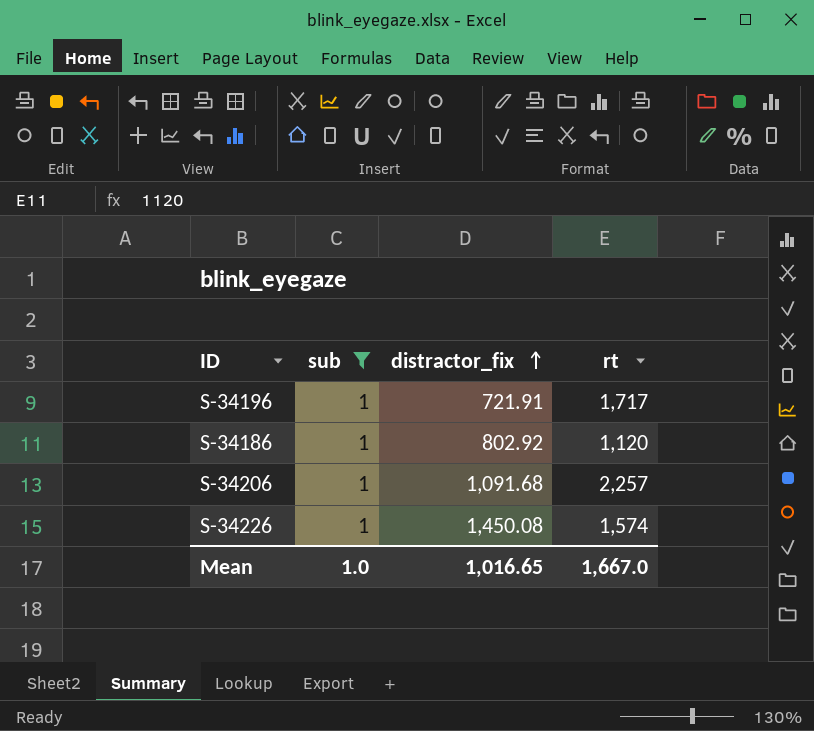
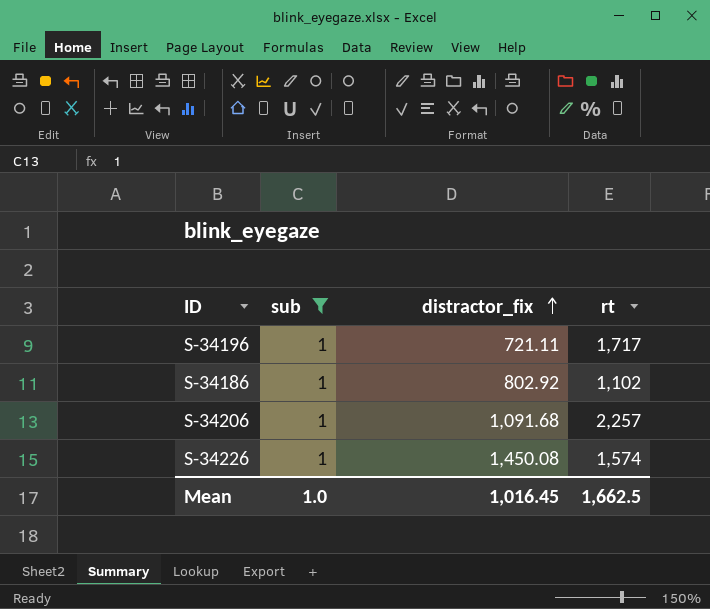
S-34196 | distractor_fix: 721.91 -> 721.11
S-34186 | rt: 1,120 -> 1,102
Mean | distractor_fix: 1,016.65 -> 1,016.45
Mean | rt: 1,667.0 -> 1,662.5

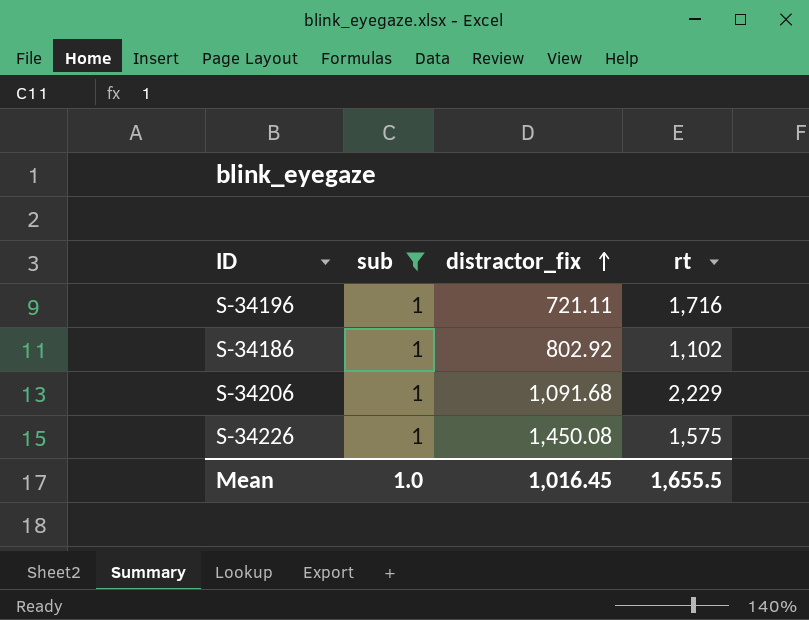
S-34196 | rt: 1,717 -> 1,716
S-34206 | rt: 2,257 -> 2,229
S-34226 | rt: 1,574 -> 1,575
Mean | rt: 1,662.5 -> 1,655.5

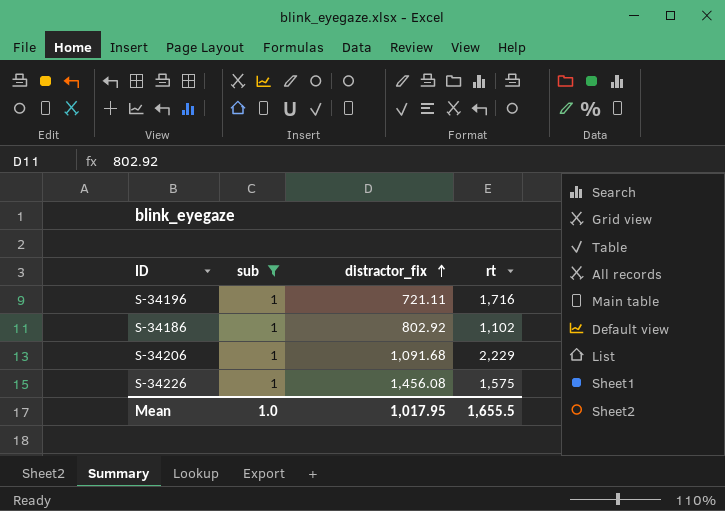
S-34226 | distractor_fix: 1,450.08 -> 1,456.08
Mean | distractor_fix: 1,016.45 -> 1,017.95

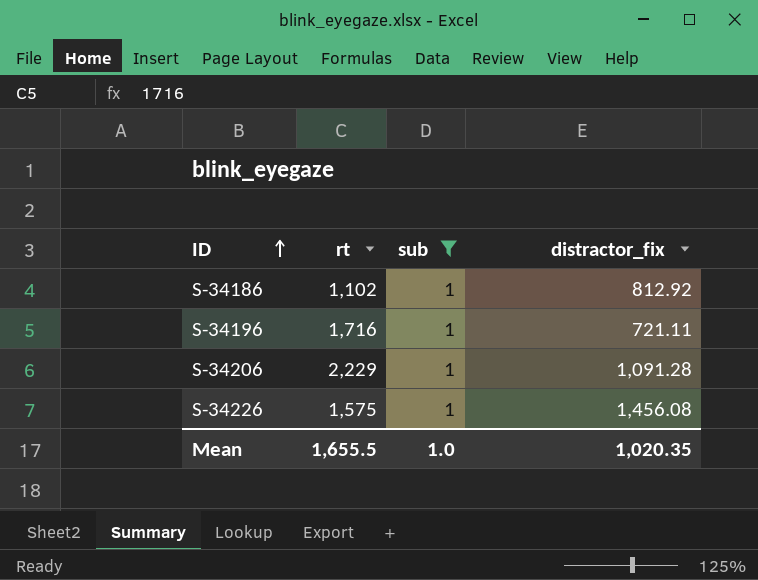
row order: distractor_fix ascending -> ID ascending
column rt | position: 4 -> 2
S-34186 | distractor_fix: 802.92 -> 812.92
S-34206 | distractor_fix: 1,091.68 -> 1,091.28
Mean | distractor_fix: 1,017.95 -> 1,020.35

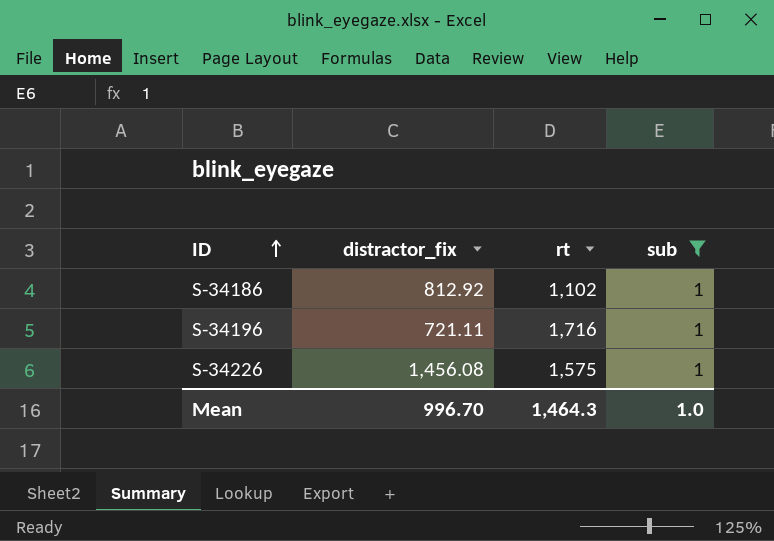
column distractor_fix | position: 4 -> 2
row S-34206: 2,229 | 1 | 1,091.28 -> none
Mean | distractor_fix: 1,020.35 -> 996.70
Mean | rt: 1,655.5 -> 1,464.3

